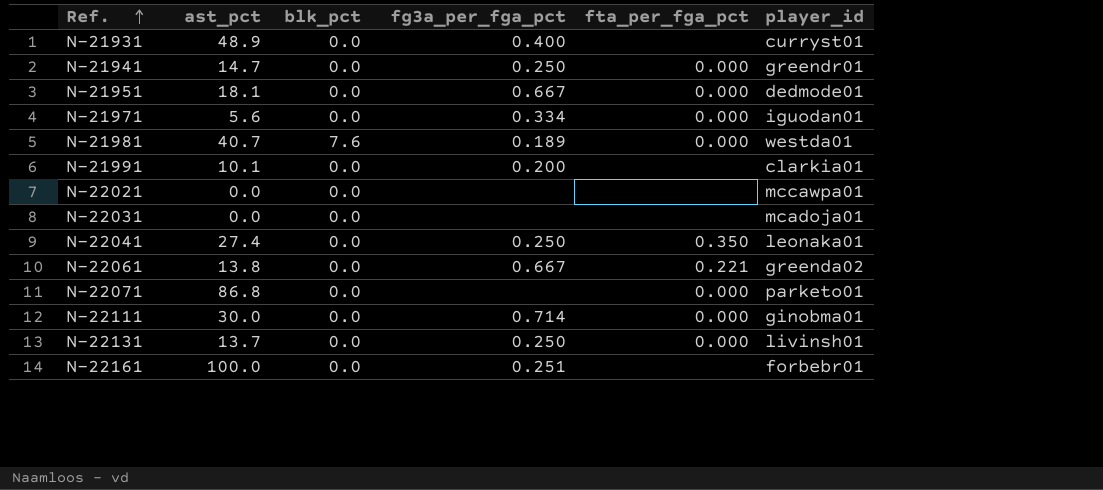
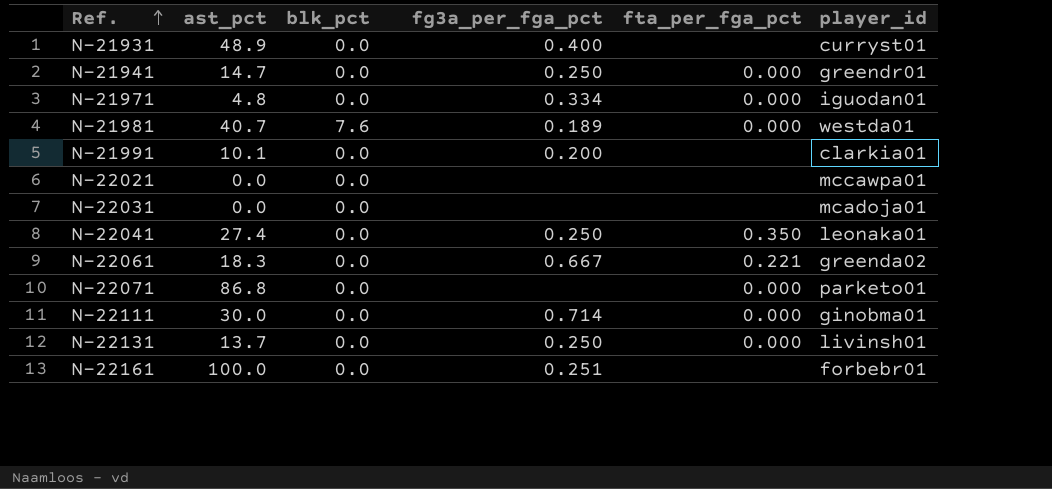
row N-21951: 18.1 | 0.0 | 0.667 | 0.000 | dedmode01 -> none
N-21971 | ast_pct: 5.6 -> 4.8
N-22061 | ast_pct: 13.8 -> 18.3

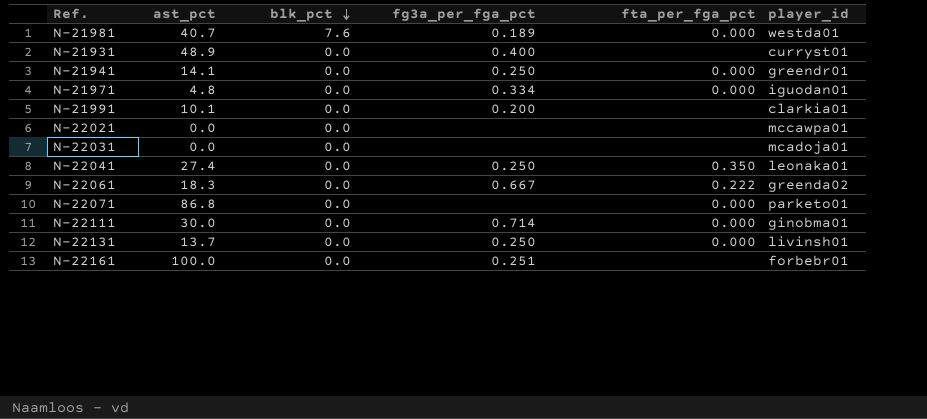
row order: Ref. ascending -> blk_pct descending
N-21941 | ast_pct: 14.7 -> 14.1
N-22061 | fta_per_fga_pct: 0.221 -> 0.222

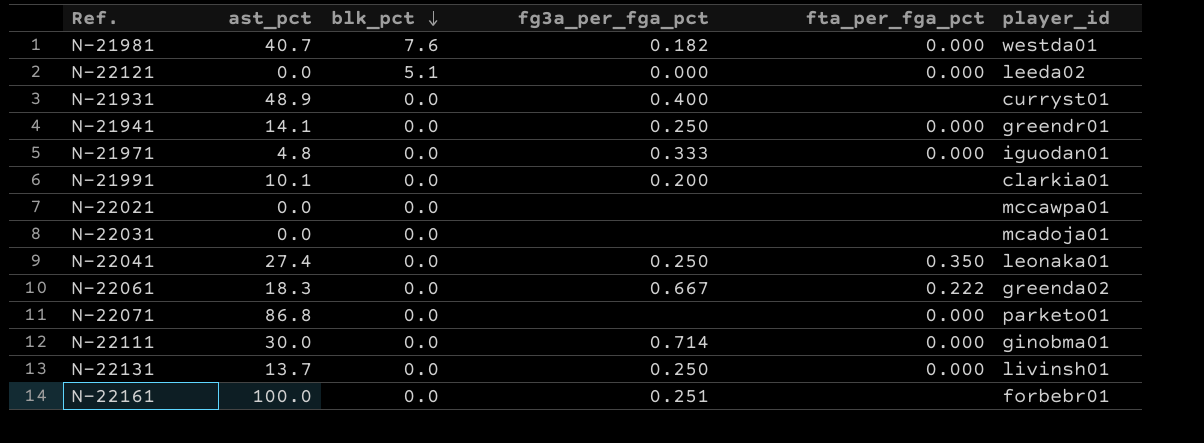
N-21981 | fg3a_per_fga_pct: 0.189 -> 0.182
row N-22121: none -> 0.0 | 5.1 | 0.000 | 0.000 | leeda02
N-21971 | fg3a_per_fga_pct: 0.334 -> 0.333

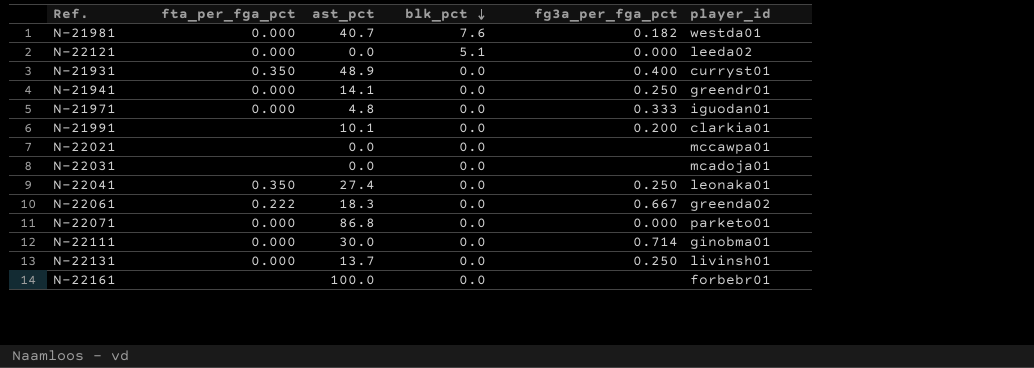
column fta_per_fga_pct | position: 5 -> 2
N-21931 | fta_per_fga_pct: none -> 0.350
N-22071 | fg3a_per_fga_pct: none -> 0.000
N-22161 | fg3a_per_fga_pct: 0.251 -> none

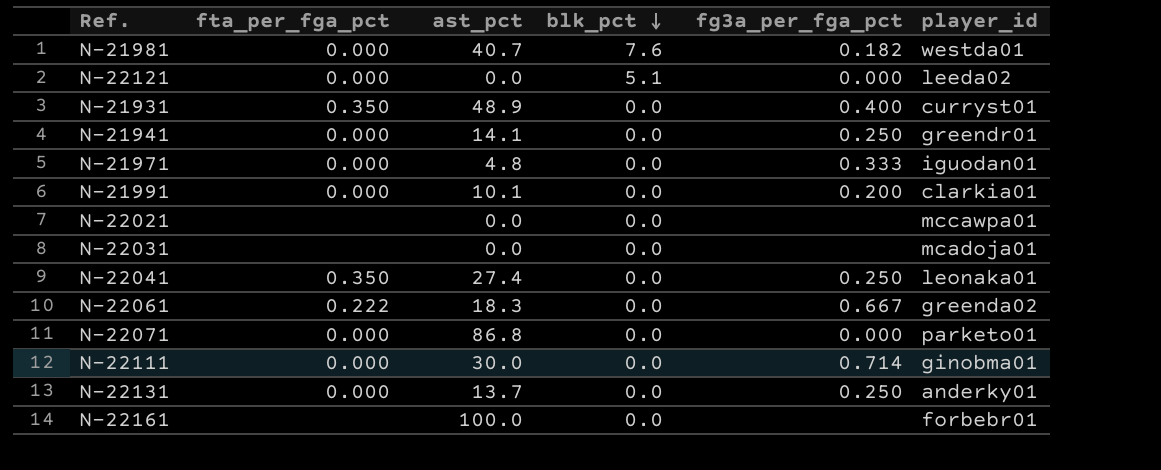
N-21991 | fta_per_fga_pct: none -> 0.000
N-22131 | player_id: livinsh01 -> anderky01

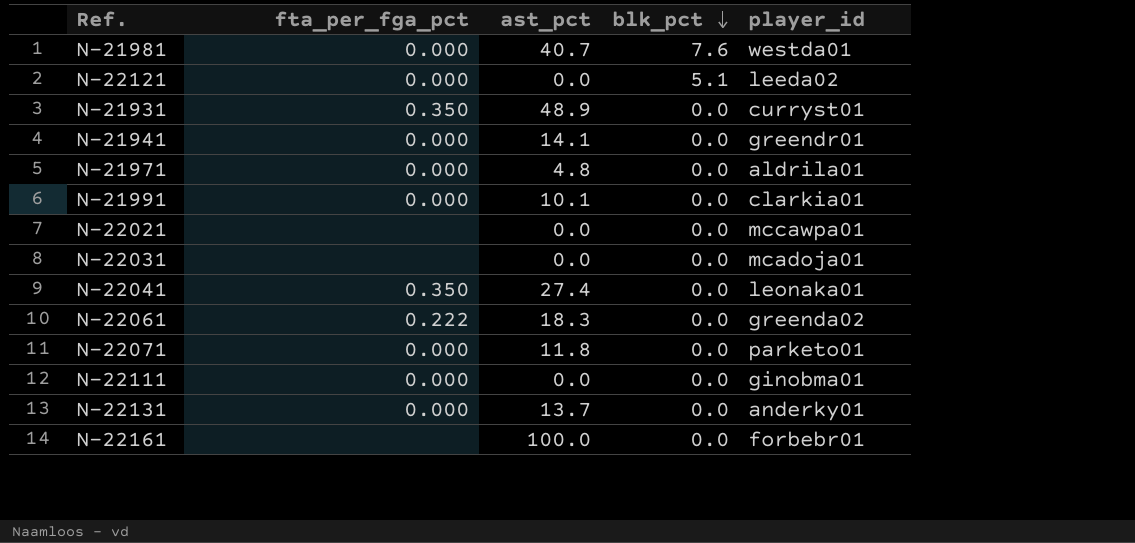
column fg3a_per_fga_pct | position: 5 -> none
N-21971 | player_id: iguodan01 -> aldrila01
N-22071 | ast_pct: 86.8 -> 11.8
N-22111 | ast_pct: 30.0 -> 0.0

